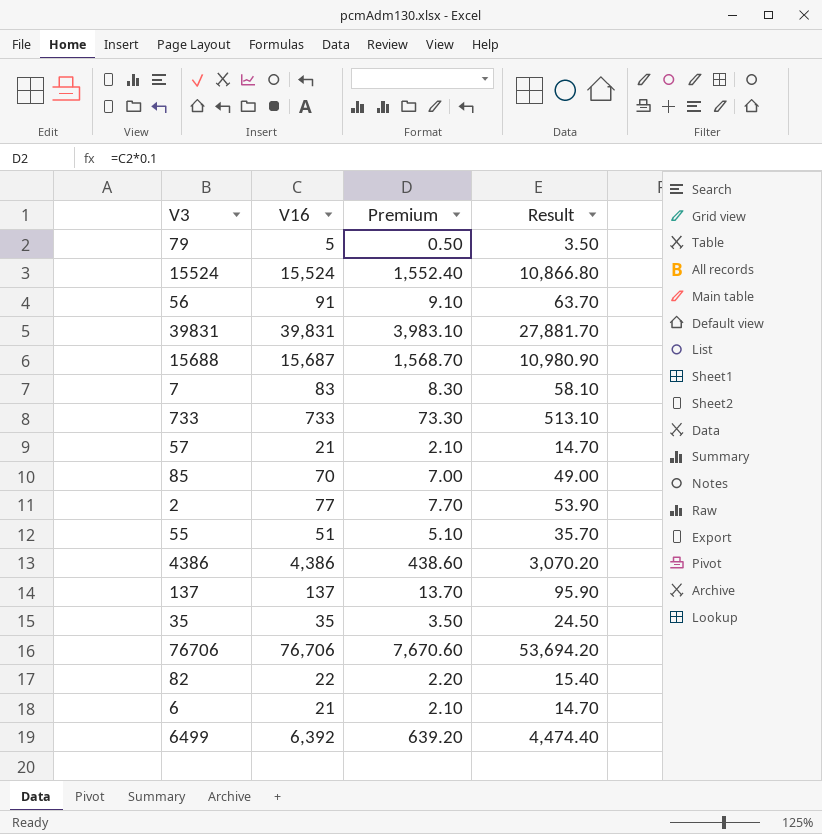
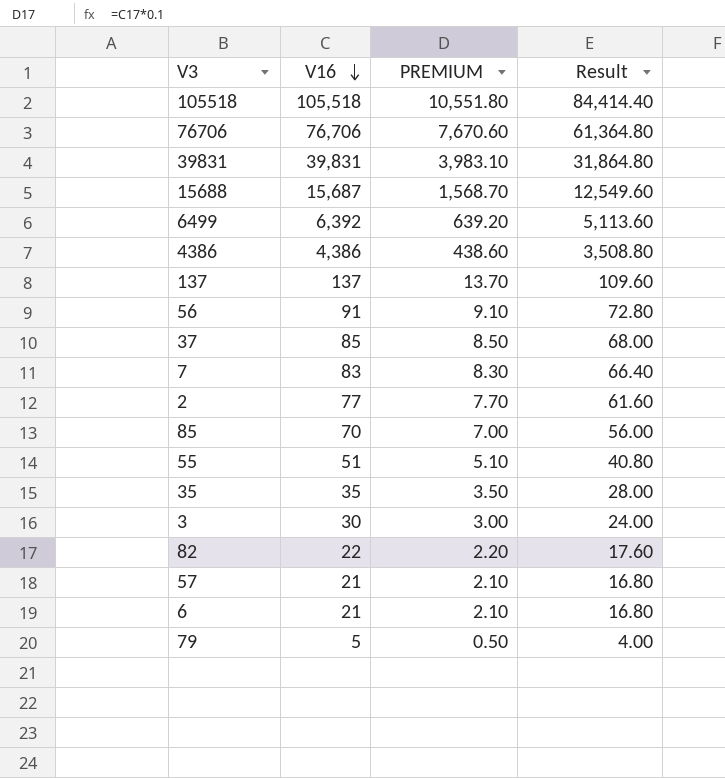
row order: none -> V16 descending
column name: Premium -> PREMIUM
column Result | formula: [V16] * 0.7 -> [V16] * 0.8
row 15524: 15,524 | 1,552.40 | 10,866.80 -> none
row 733: 733 | 73.30 | 513.10 -> none
row 105518: none -> 105,518 | 10,551.80 | 84,414.40
row 37: none -> 85 | 8.50 | 68.00
row 3: none -> 30 | 3.00 | 24.00

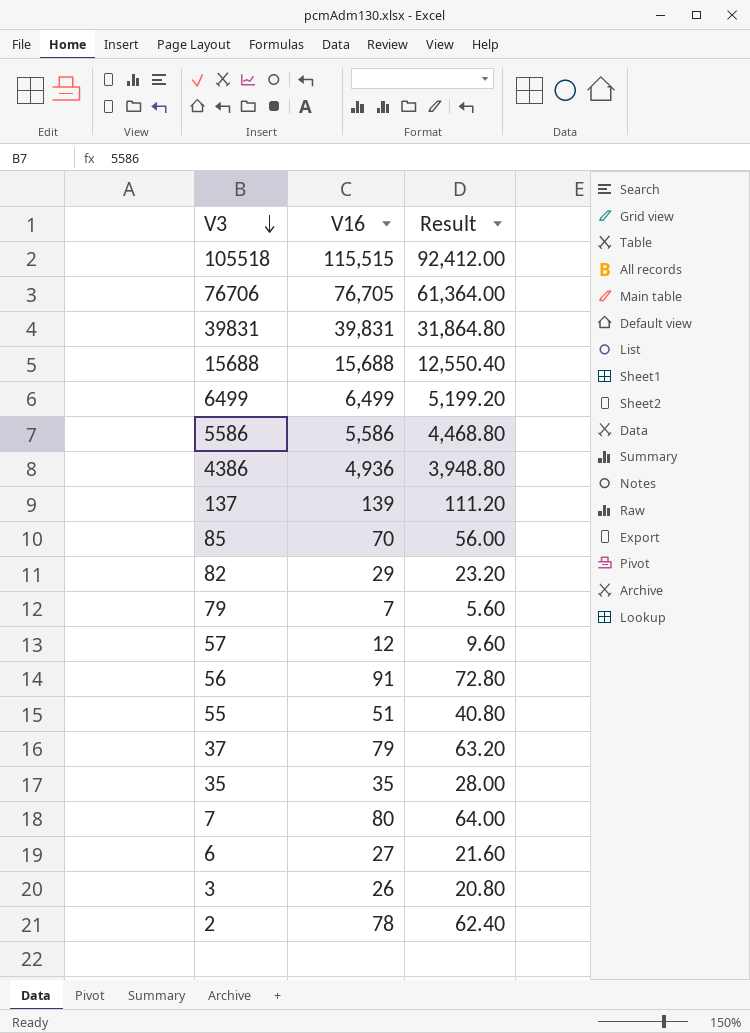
row order: V16 descending -> V3 descending
column PREMIUM | formula: [V16] * 0.1 -> none
105518 | V16: 105,518 -> 115,515
105518 | Result: 84,414.40 -> 92,412.00
76706 | V16: 76,706 -> 76,705
76706 | Result: 61,364.80 -> 61,364.00
15688 | V16: 15,687 -> 15,688
15688 | Result: 12,549.60 -> 12,550.40
6499 | V16: 6,392 -> 6,499
6499 | Result: 5,113.60 -> 5,199.20
row 5586: none -> 5,586 | 4,468.80
4386 | V16: 4,386 -> 4,936
4386 | Result: 3,508.80 -> 3,948.80
137 | V16: 137 -> 139
137 | Result: 109.60 -> 111.20
82 | V16: 22 -> 29
82 | Result: 17.60 -> 23.20
79 | V16: 5 -> 7
79 | Result: 4.00 -> 5.60
57 | V16: 21 -> 12
57 | Result: 16.80 -> 9.60
37 | V16: 85 -> 79
37 | Result: 68.00 -> 63.20
7 | V16: 83 -> 80
7 | Result: 66.40 -> 64.00
6 | V16: 21 -> 27
6 | Result: 16.80 -> 21.60
3 | V16: 30 -> 26
3 | Result: 24.00 -> 20.80
2 | V16: 77 -> 78
2 | Result: 61.60 -> 62.40

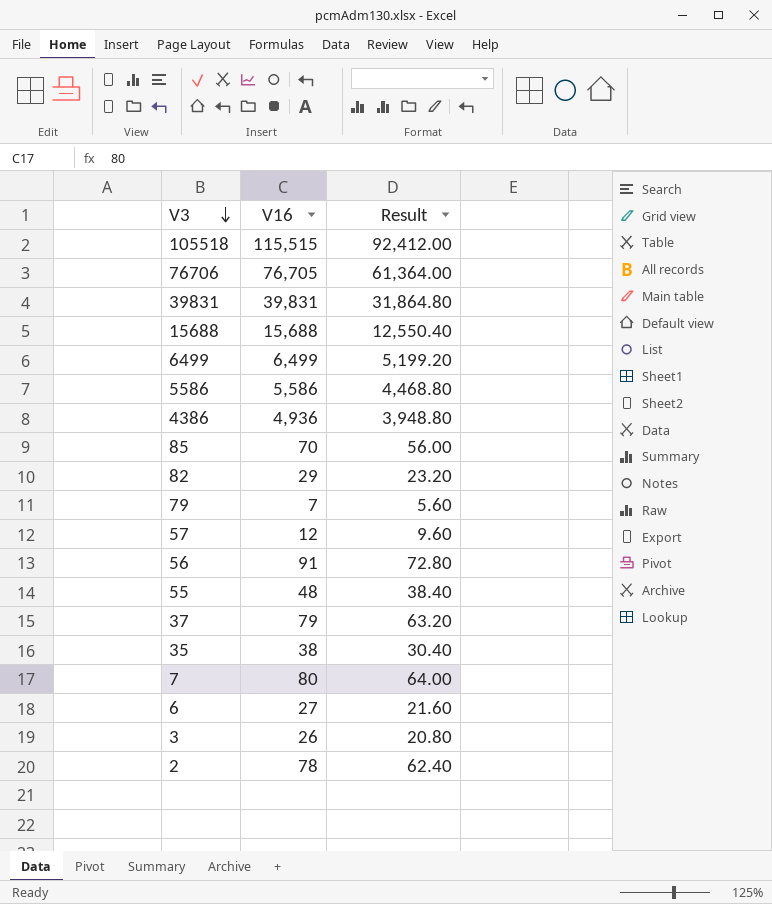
row 137: 139 | 111.20 -> none
55 | V16: 51 -> 48
55 | Result: 40.80 -> 38.40
35 | V16: 35 -> 38
35 | Result: 28.00 -> 30.40

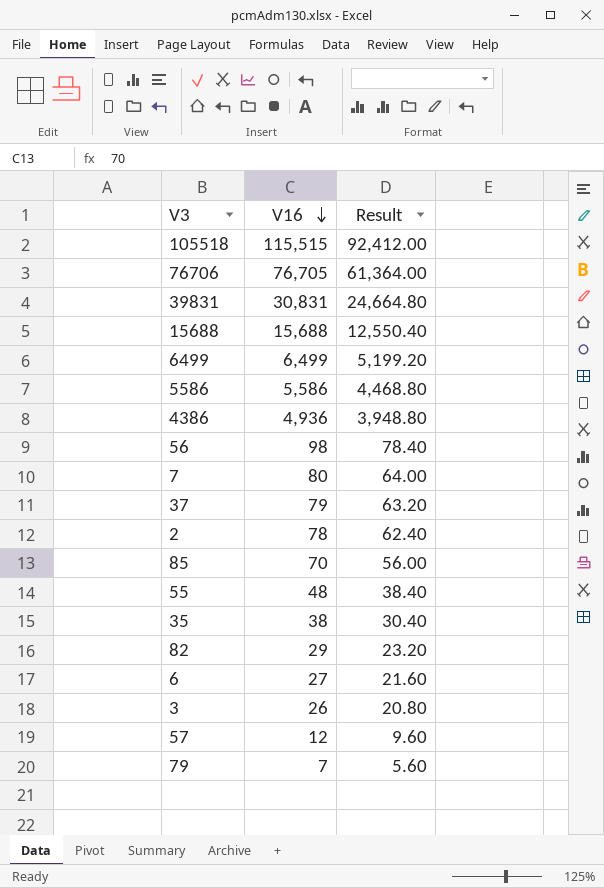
row order: V3 descending -> V16 descending
39831 | V16: 39,831 -> 30,831
39831 | Result: 31,864.80 -> 24,664.80
56 | V16: 91 -> 98
56 | Result: 72.80 -> 78.40

